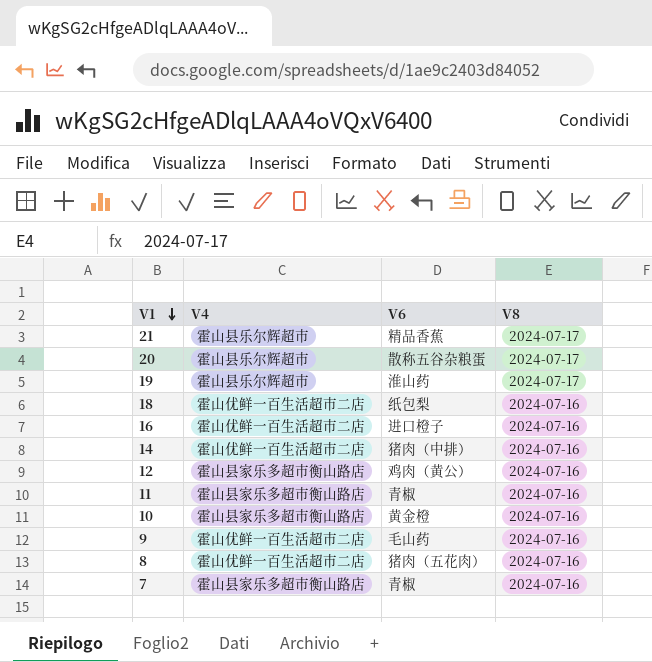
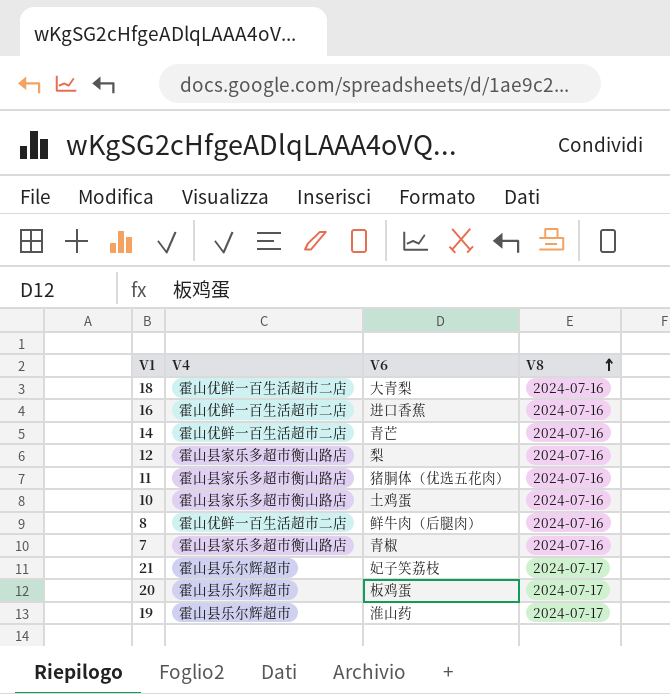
row order: V1 descending -> V8 ascending
row 9: 霍山优鲜一百生活超市二店 | 毛山药 | 2024-07-16 -> none
18 | V6: 纸包梨 -> 大青梨
16 | V6: 进口橙子 -> 进口香蕉
14 | V6: 猪肉（中排） -> 青芒
12 | V6: 鸡肉（黄公） -> 梨
11 | V6: 青椒 -> 猪胴体（优选五花肉）
10 | V6: 黄金橙 -> 土鸡蛋
8 | V6: 猪肉（五花肉） -> 鲜牛肉（后腿肉）
21 | V6: 精品香蕉 -> 妃子笑荔枝
20 | V6: 散称五谷杂粮蛋 -> 板鸡蛋

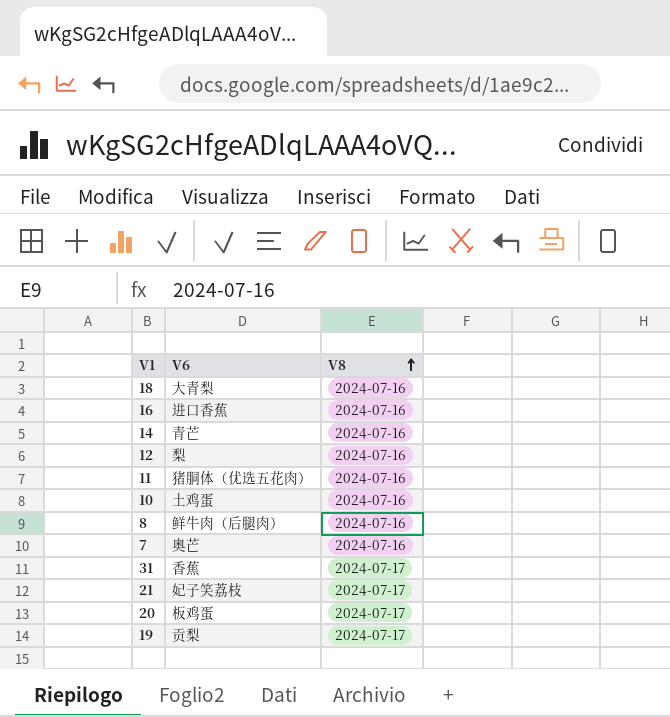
column V4 | position: 2 -> none
7 | V6: 青椒 -> 奥芒
row 31: none -> 香蕉 | 2024-07-17
19 | V6: 淮山药 -> 贡梨

